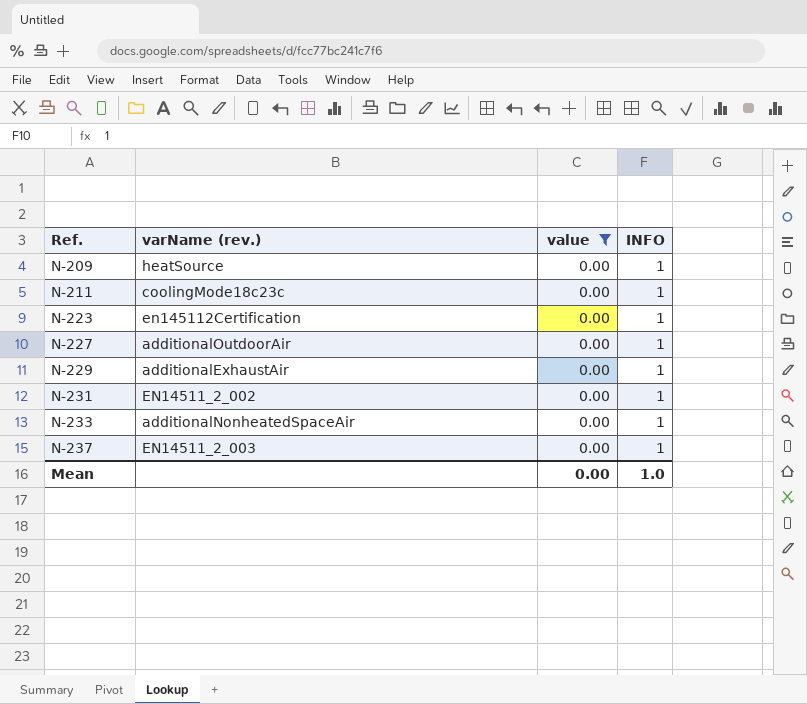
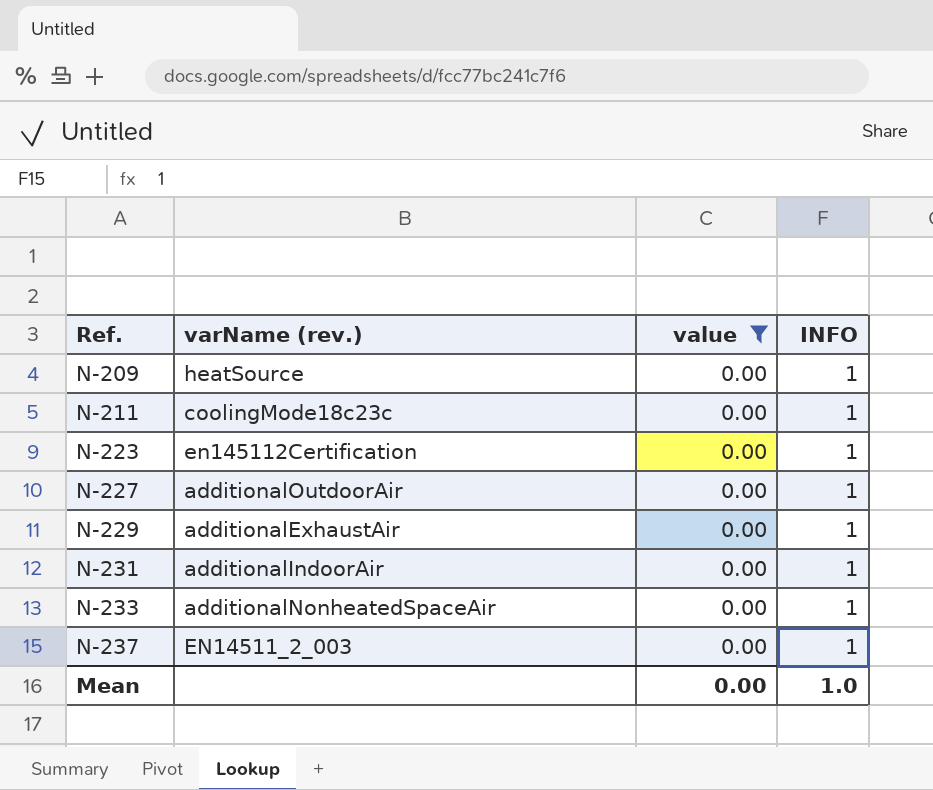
N-231 | varName (rev.): EN14511_2_002 -> additionalIndoorAir

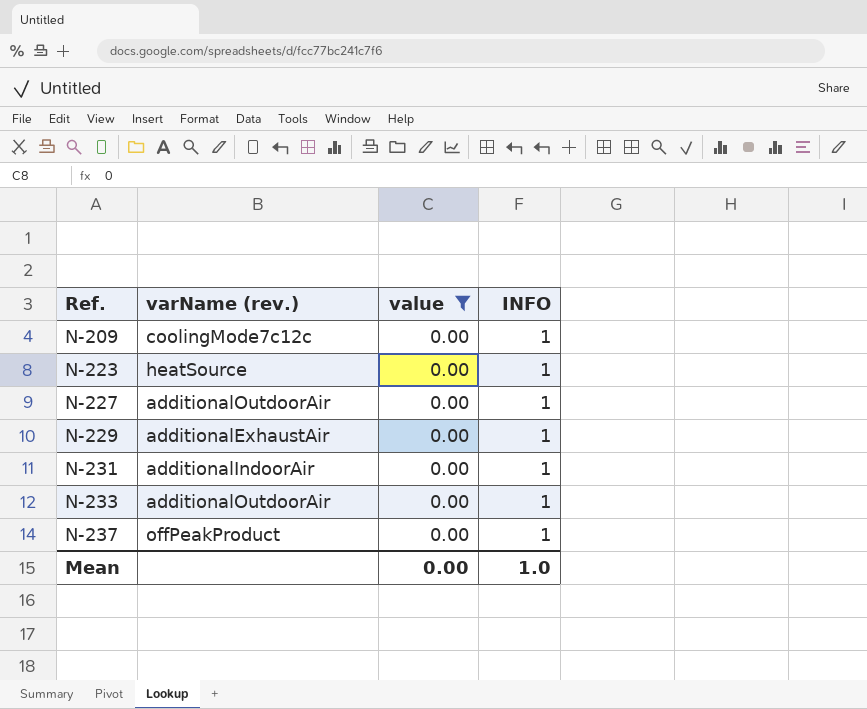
row N-211: coolingMode18c23c | 0.00 | 1 -> none
N-209 | varName (rev.): heatSource -> coolingMode7c12c
N-223 | varName (rev.): en145112Certification -> heatSource
N-233 | varName (rev.): additionalNonheatedSpaceAir -> additionalOutdoorAir
N-237 | varName (rev.): EN14511_2_003 -> offPeakProduct

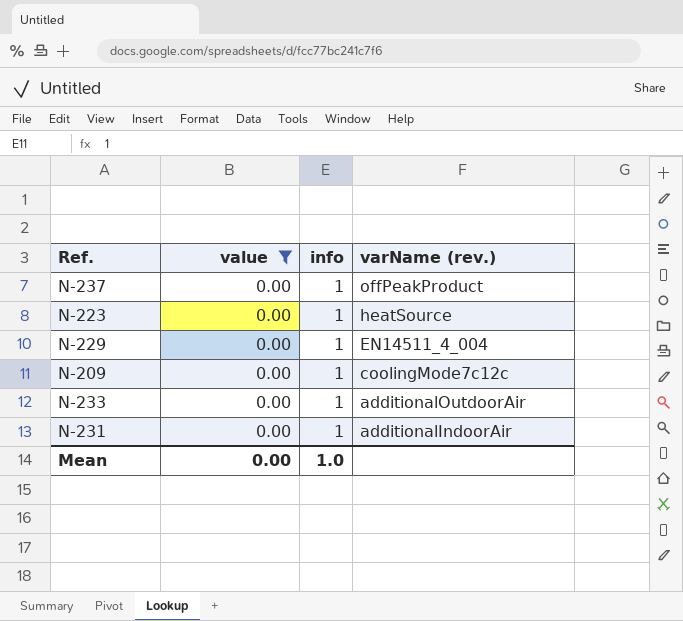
row order: Ref. ascending -> varName (rev.) descending
column name: INFO -> info
column varName (rev.) | position: 2 -> 4
row N-227: additionalOutdoorAir | 0.00 | 1 -> none
N-229 | varName (rev.): additionalExhaustAir -> EN14511_4_004

